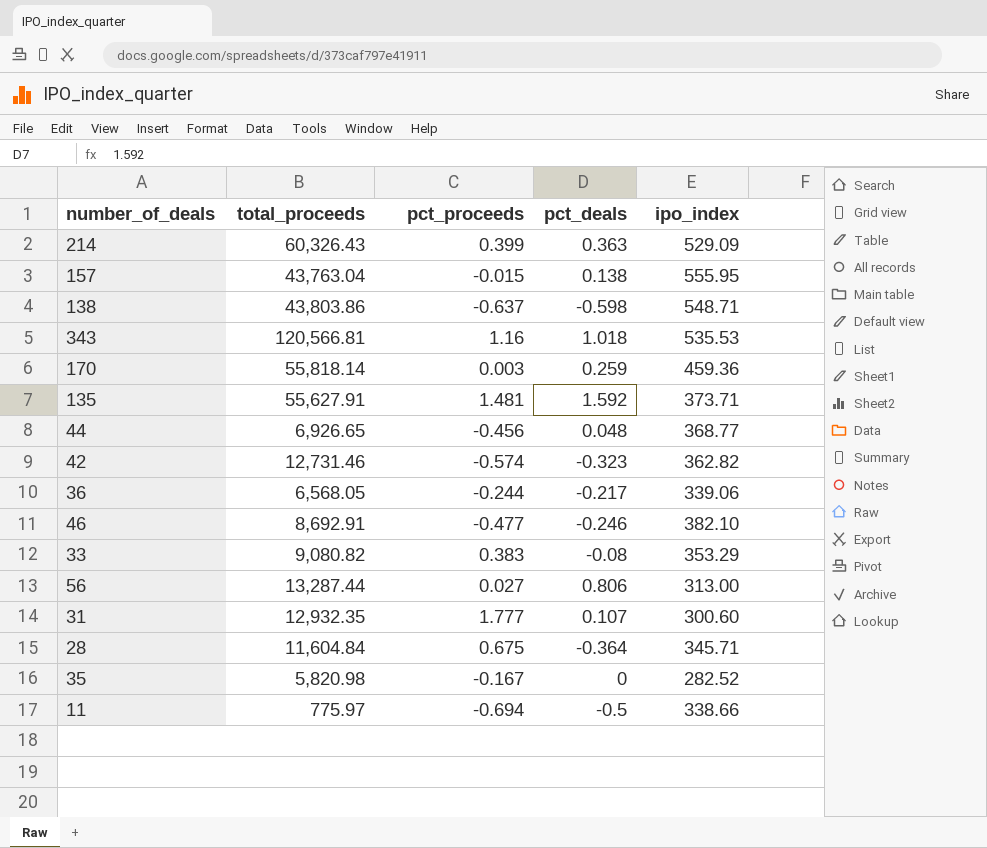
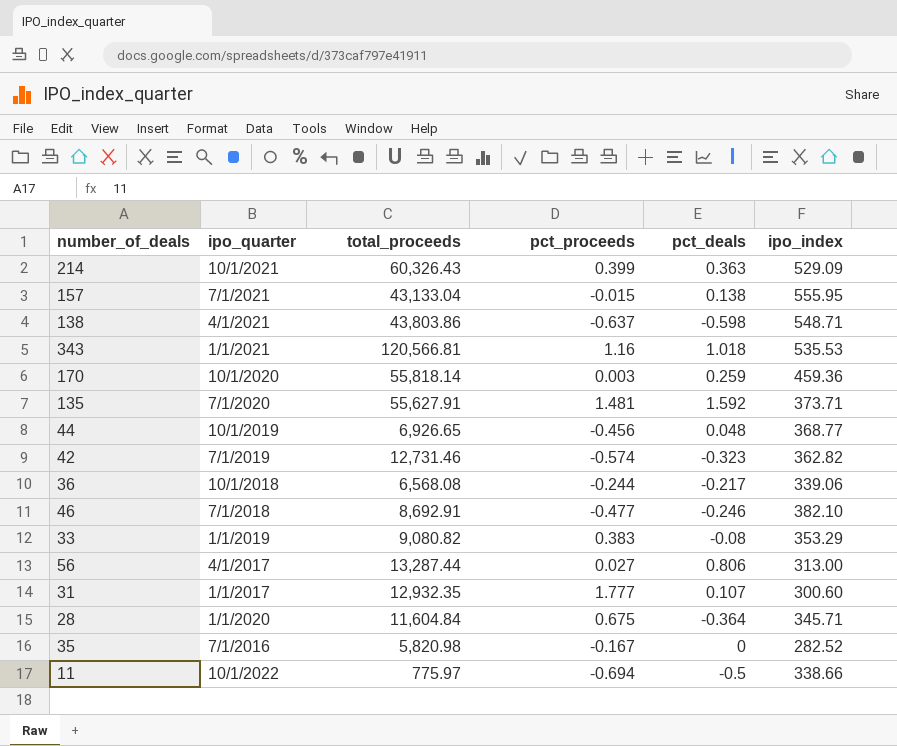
column ipo_quarter | position: none -> 2
157 | total_proceeds: 43,763.04 -> 43,133.04
36 | total_proceeds: 6,568.05 -> 6,568.08

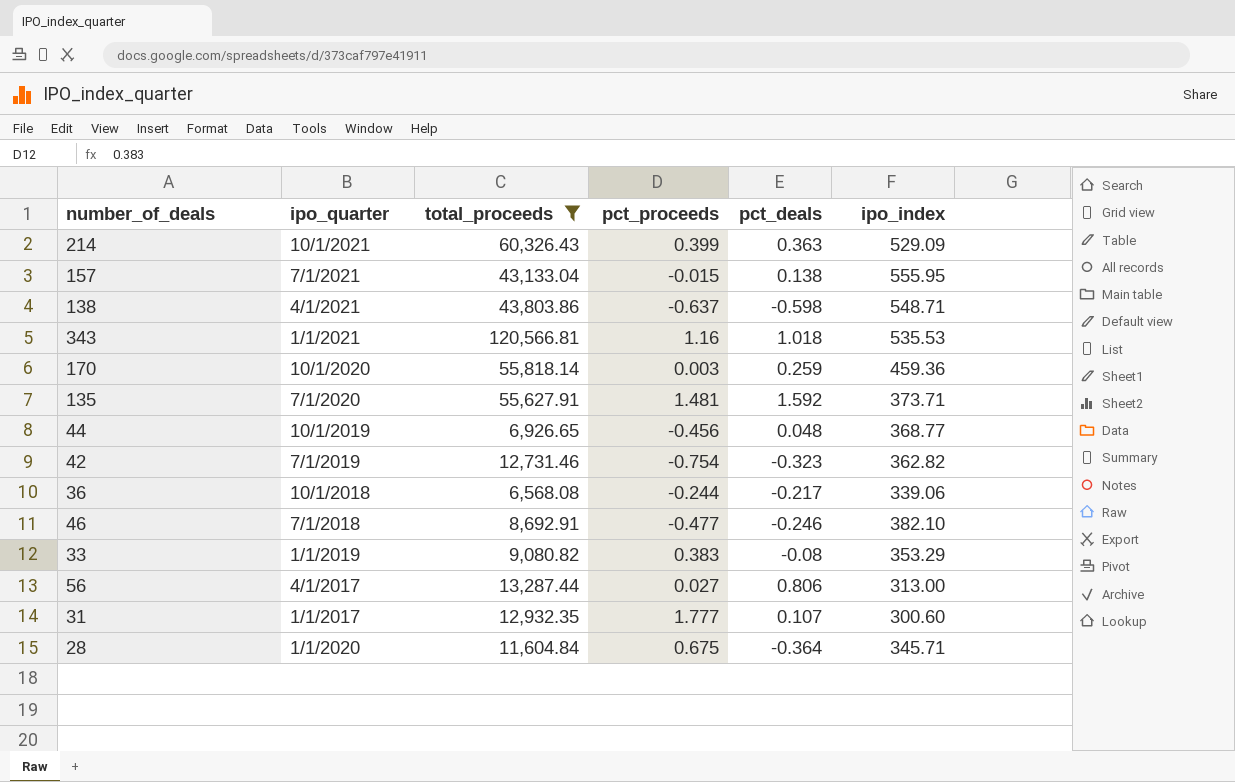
filter: none -> total_proceeds >= 6,568.08
42 | pct_proceeds: -0.574 -> -0.754

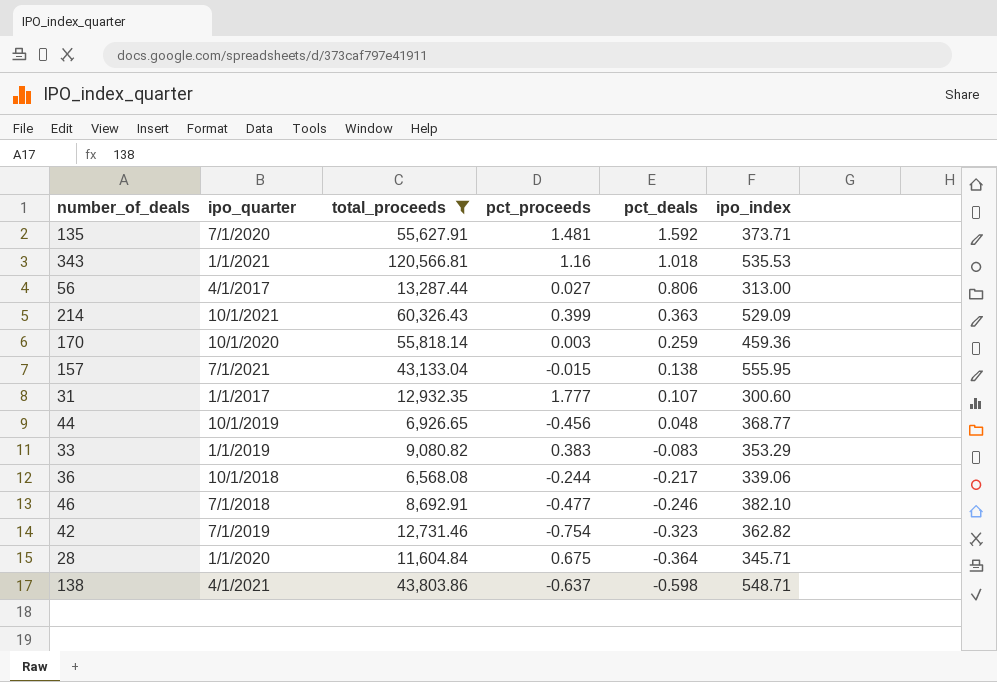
row order: none -> pct_deals descending
33 | pct_deals: -0.08 -> -0.083

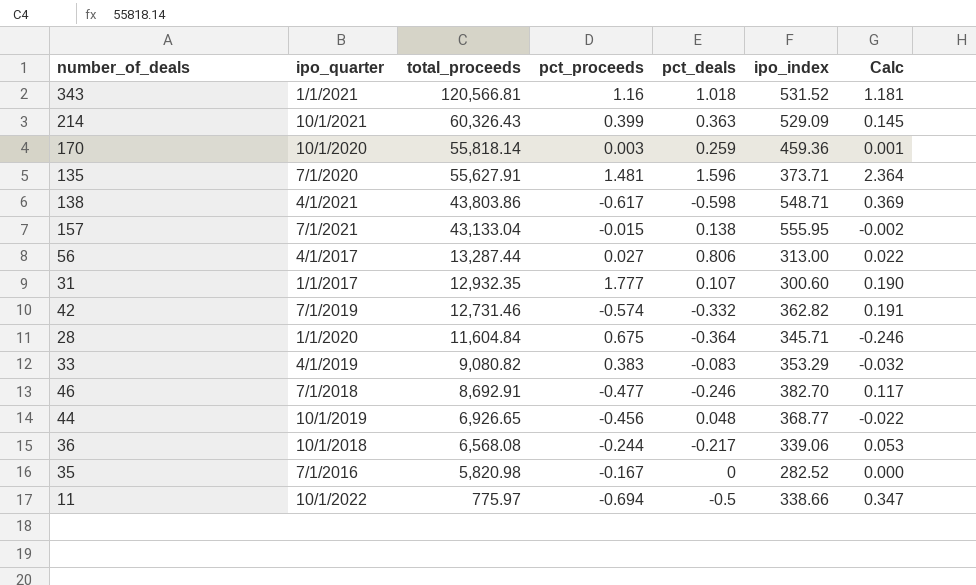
filter: total_proceeds >= 6,568.08 -> none
row order: pct_deals descending -> total_proceeds descending
column Calc | formula: none -> [pct_proceeds] * [pct_deals]
343 | ipo_index: 535.53 -> 531.52
135 | pct_deals: 1.592 -> 1.596
138 | pct_proceeds: -0.637 -> -0.617
42 | pct_proceeds: -0.754 -> -0.574
42 | pct_deals: -0.323 -> -0.332
33 | ipo_quarter: 1/1/2019 -> 4/1/2019
46 | ipo_index: 382.10 -> 382.70

